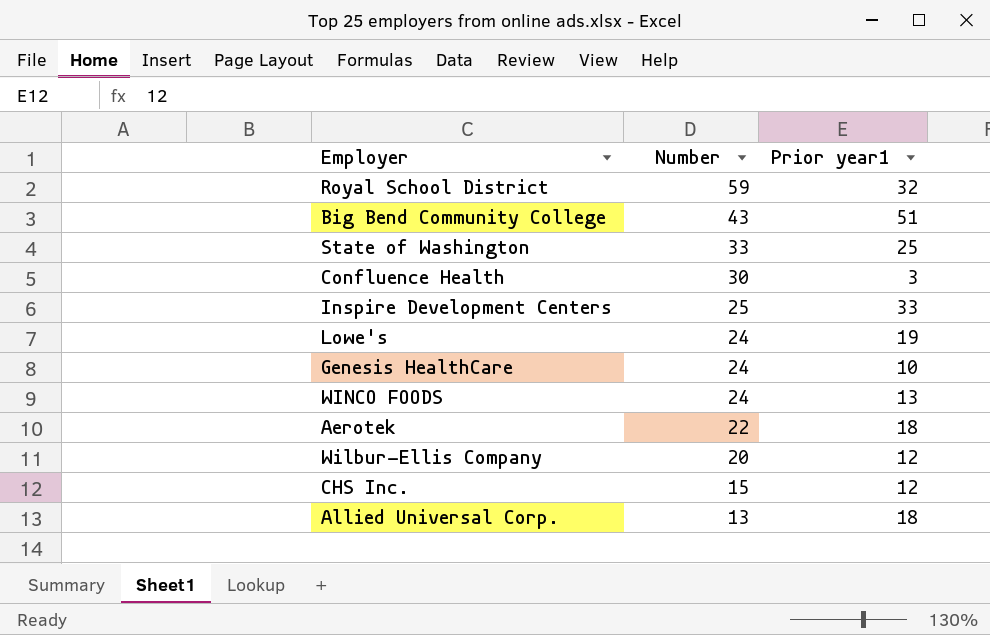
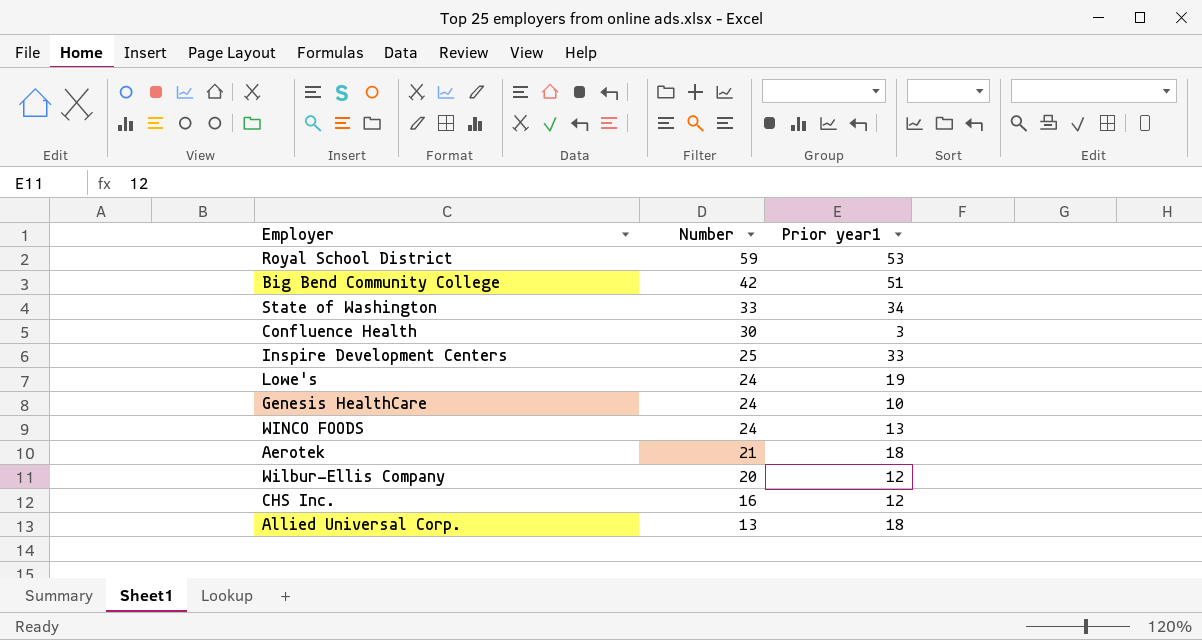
Royal School District | Prior year1: 32 -> 53
Big Bend Community College | Number: 43 -> 42
State of Washington | Prior year1: 25 -> 34
Aerotek | Number: 22 -> 21
CHS Inc. | Number: 15 -> 16

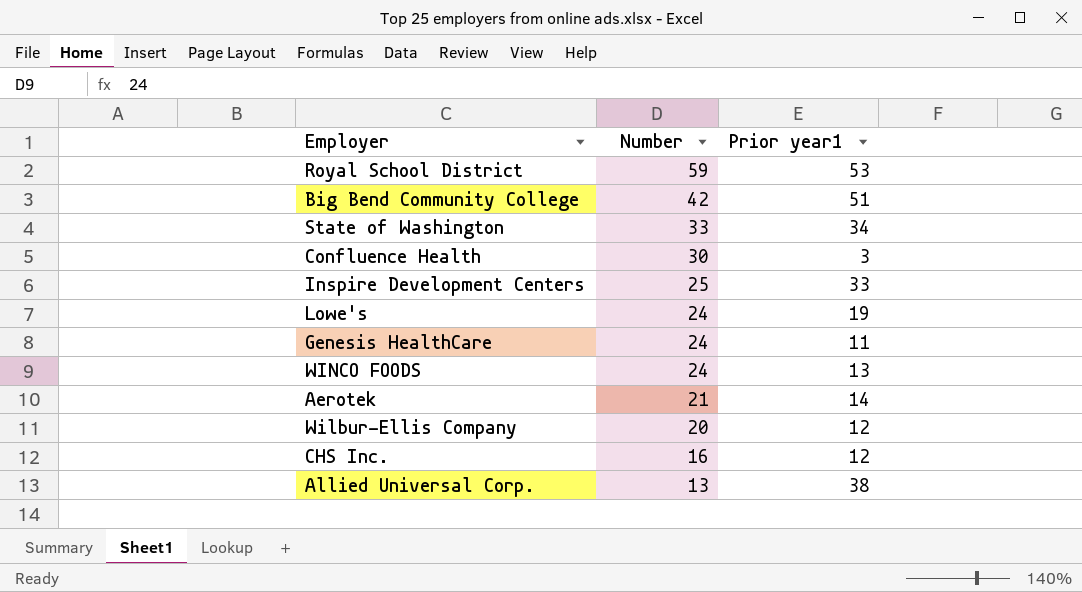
Genesis HealthCare | Prior year1: 10 -> 11
Aerotek | Prior year1: 18 -> 14
Allied Universal Corp. | Prior year1: 18 -> 38

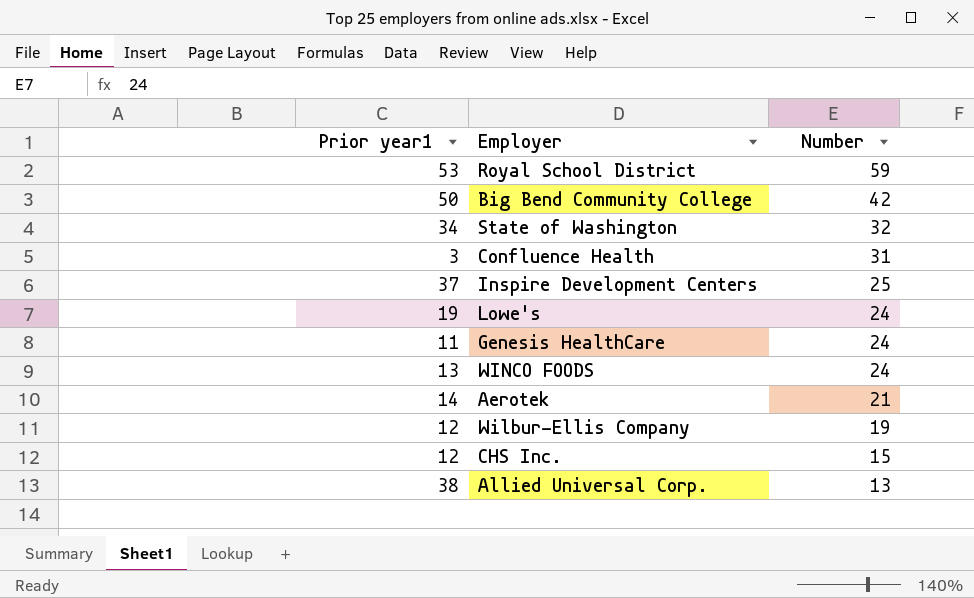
column Prior year1 | position: 3 -> 1
Big Bend Community College | Prior year1: 51 -> 50
State of Washington | Number: 33 -> 32
Confluence Health | Number: 30 -> 31
Inspire Development Centers | Prior year1: 33 -> 37
Wilbur-Ellis Company | Number: 20 -> 19
CHS Inc. | Number: 16 -> 15

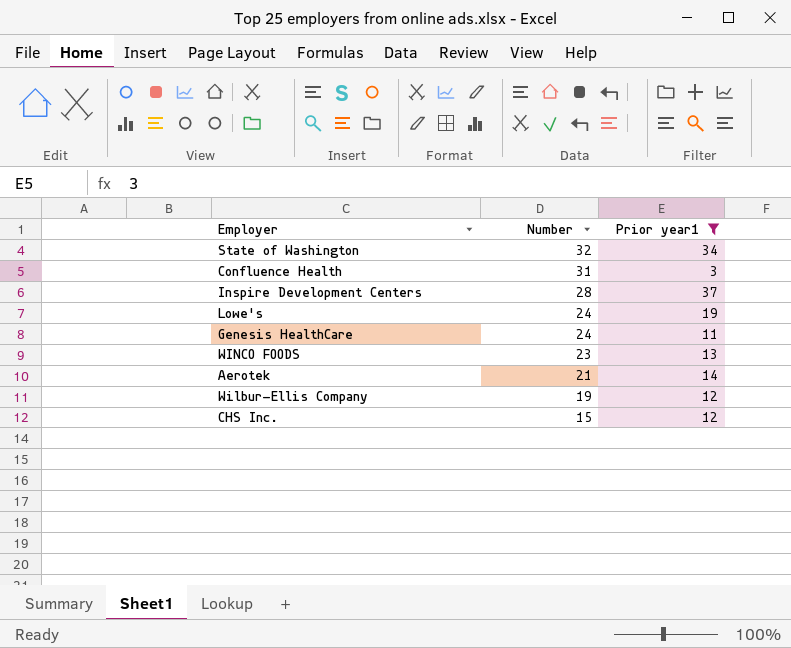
filter: none -> Prior year1 <= 37
column Prior year1 | position: 1 -> 3
Inspire Development Centers | Number: 25 -> 28
WINCO FOODS | Number: 24 -> 23

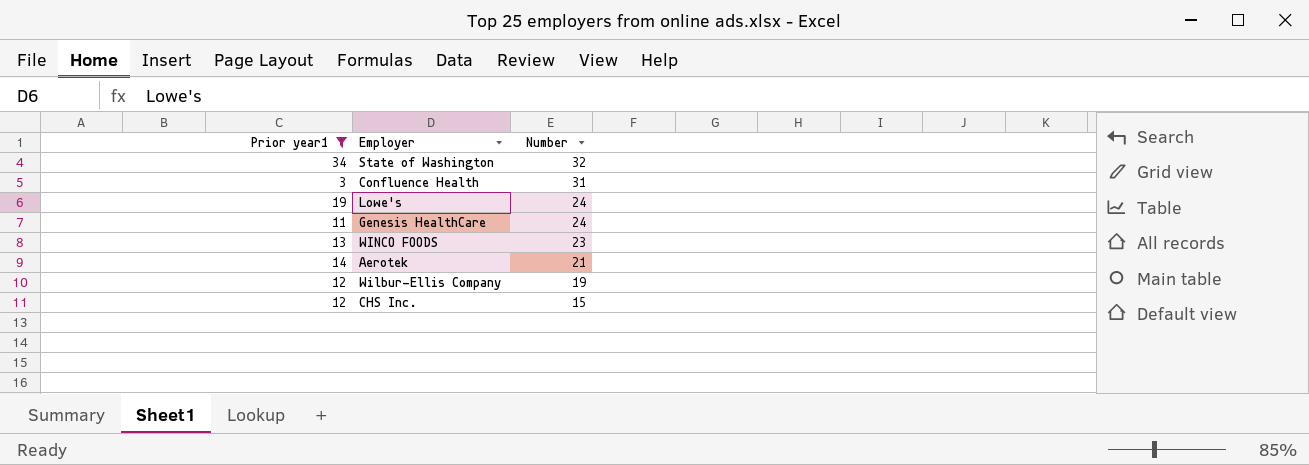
column Prior year1 | position: 3 -> 1
row Inspire Development Centers: 28 | 37 -> none

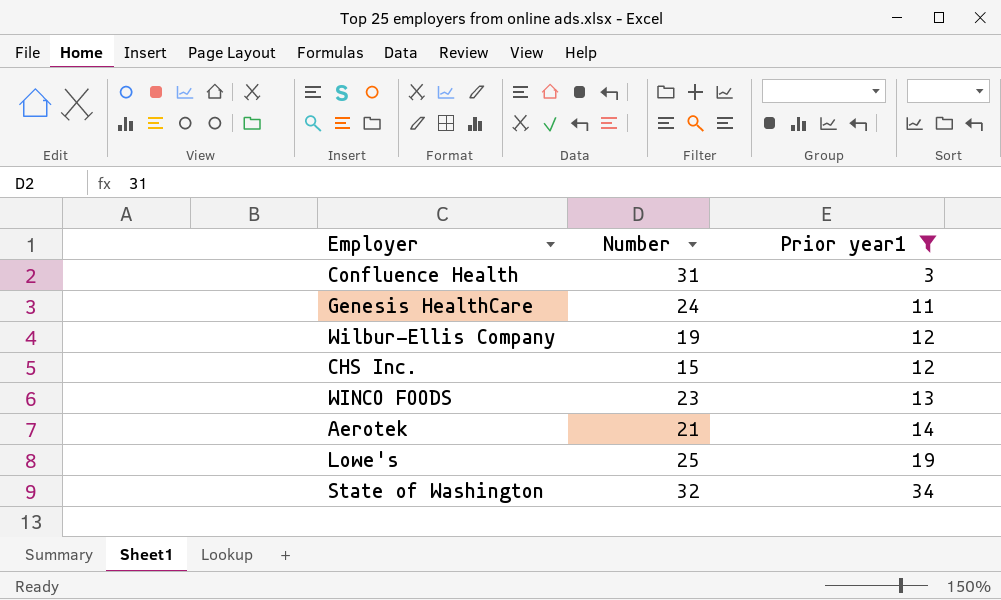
row order: Number descending -> Prior year1 ascending
column Prior year1 | position: 1 -> 3
Lowe's | Number: 24 -> 25

